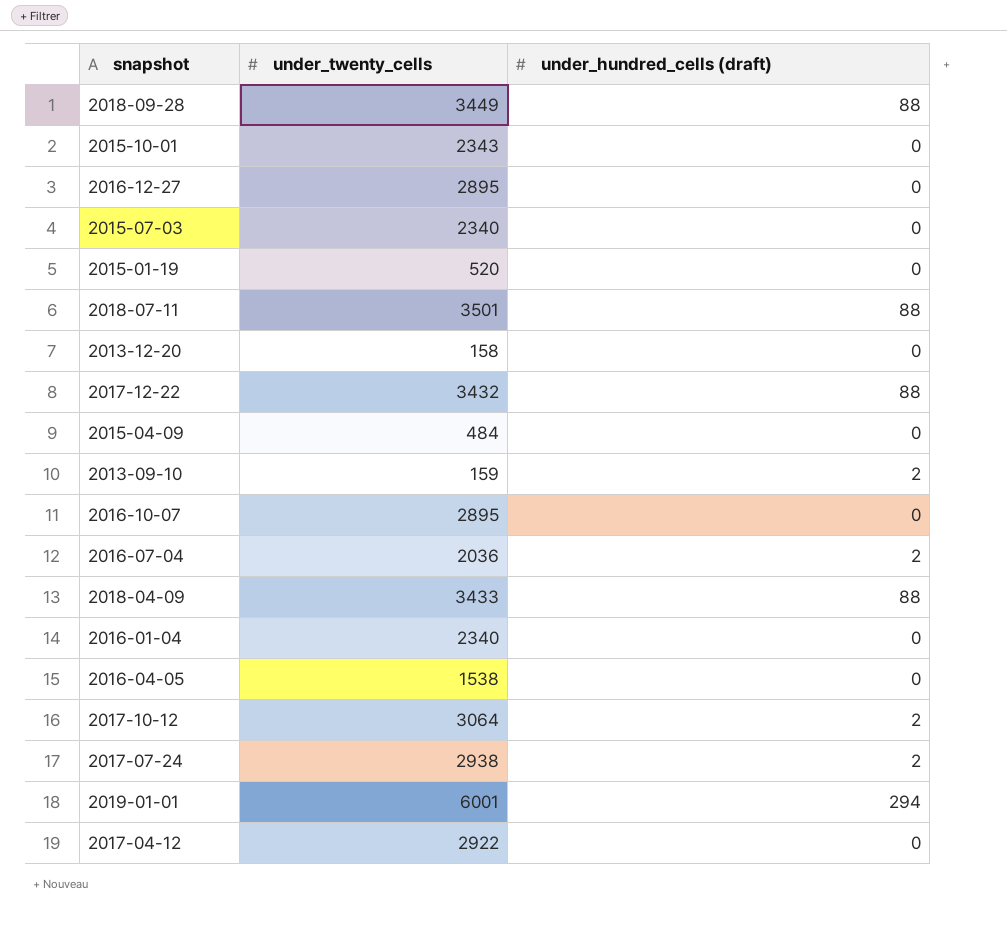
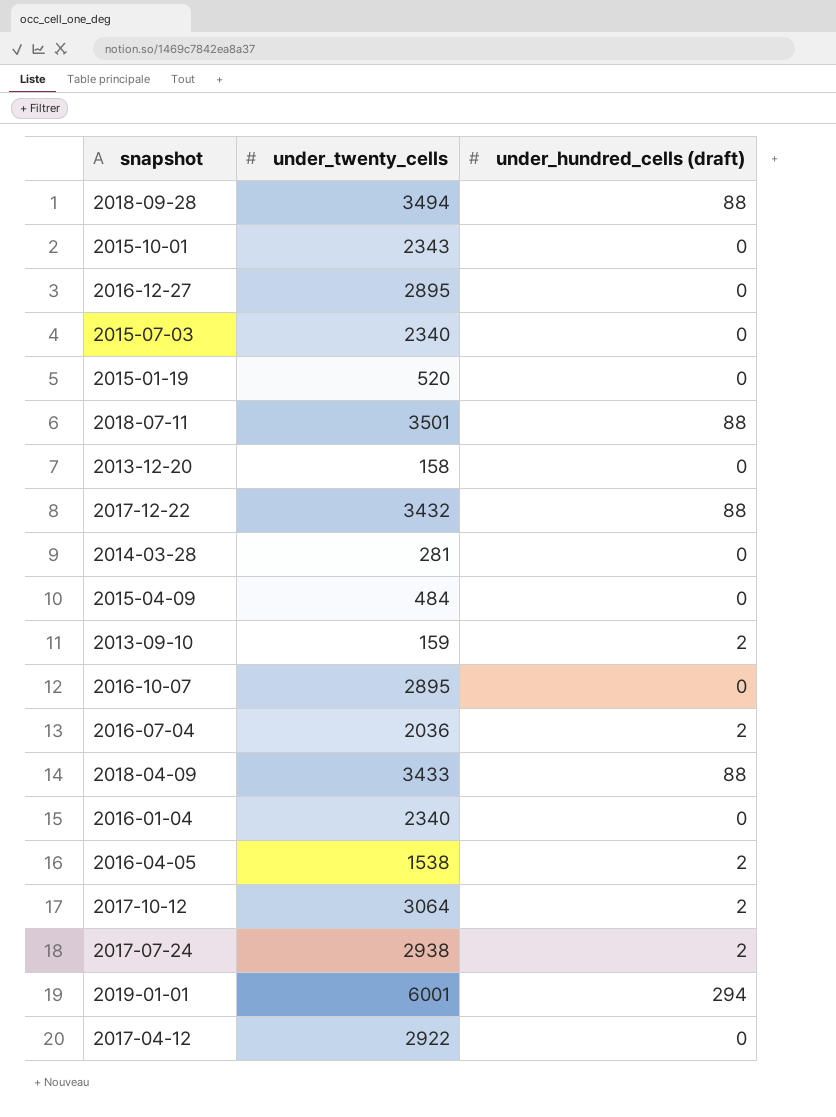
2018-09-28 | under_twenty_cells: 3449 -> 3494
row 2014-03-28: none -> 281 | 0
2016-04-05 | under_hundred_cells (draft): 0 -> 2

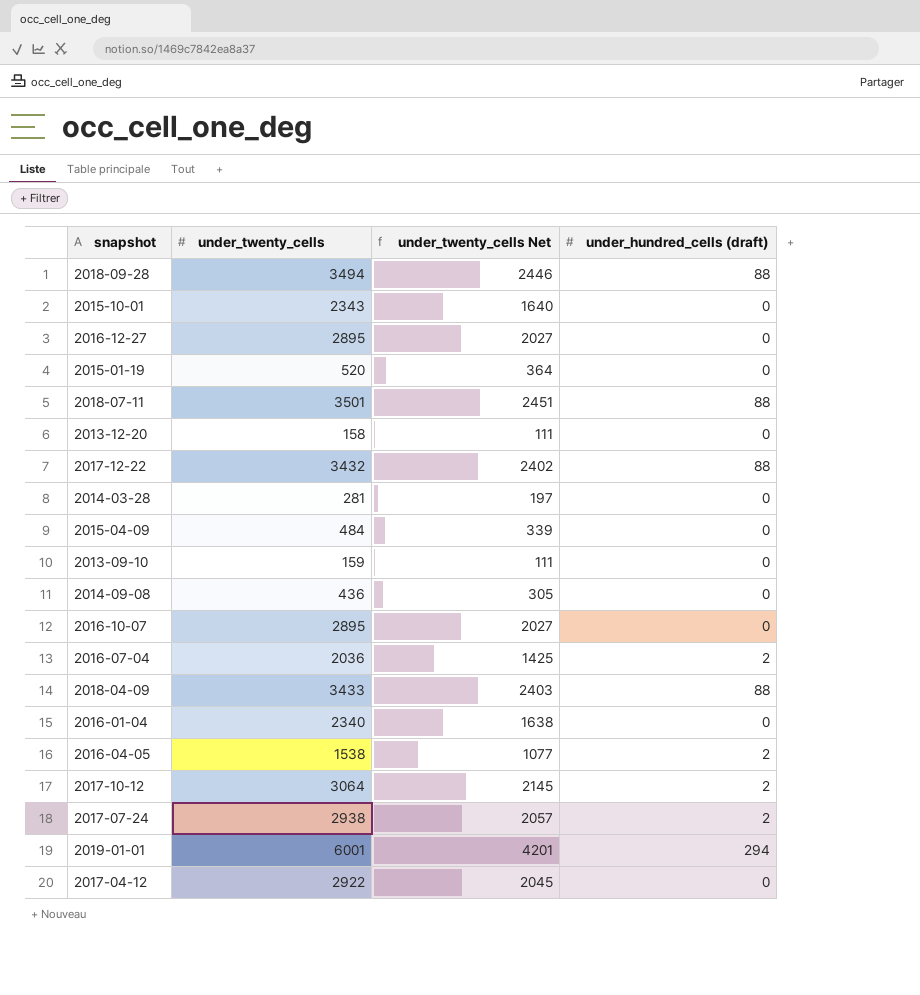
column under_twenty_cells Net | formula: none -> [under_twenty_cells] * 0.7
row 2015-07-03: 2340 | 0 -> none
2013-09-10 | under_hundred_cells (draft): 2 -> 0
row 2014-09-08: none -> 436 | 305 | 0

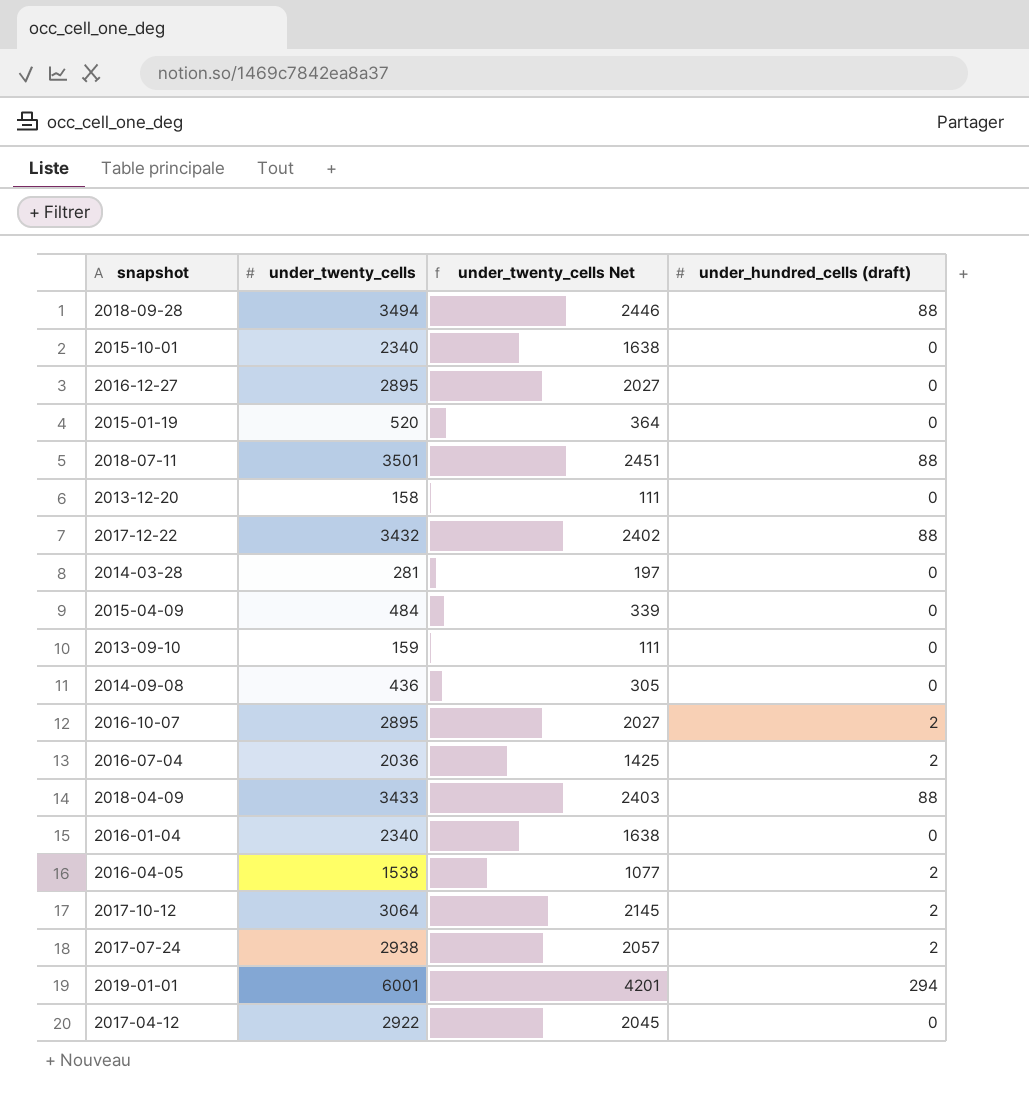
2015-10-01 | under_twenty_cells: 2343 -> 2340
2015-10-01 | under_twenty_cells Net: 1640 -> 1638
2016-10-07 | under_hundred_cells (draft): 0 -> 2

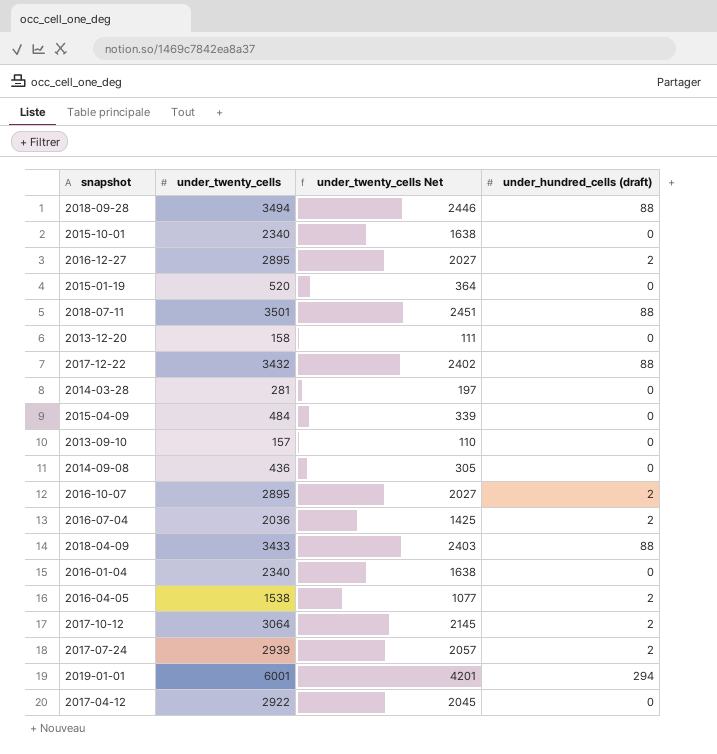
2016-12-27 | under_hundred_cells (draft): 0 -> 2
2013-09-10 | under_twenty_cells: 159 -> 157
2013-09-10 | under_twenty_cells Net: 111 -> 110
2017-07-24 | under_twenty_cells: 2938 -> 2939

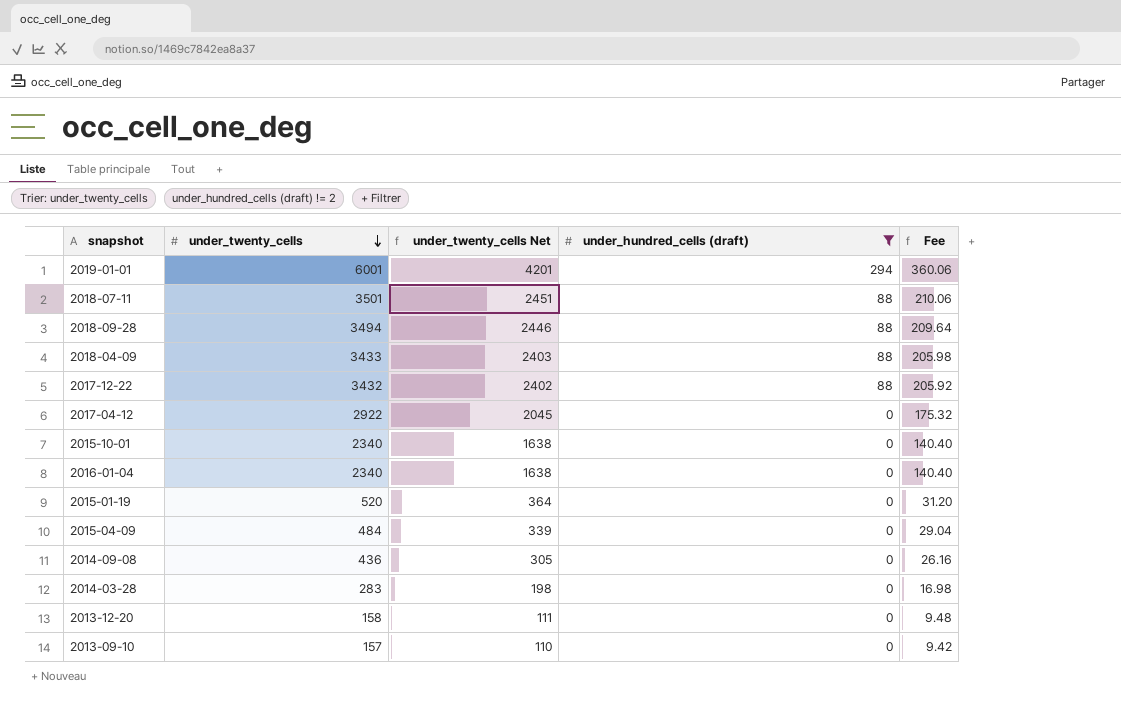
filter: none -> under_hundred_cells (draft) != 2
row order: none -> under_twenty_cells descending
column Fee | formula: none -> [under_twenty_cells] * 0.06
2014-03-28 | under_twenty_cells: 281 -> 283
2014-03-28 | under_twenty_cells Net: 197 -> 198

